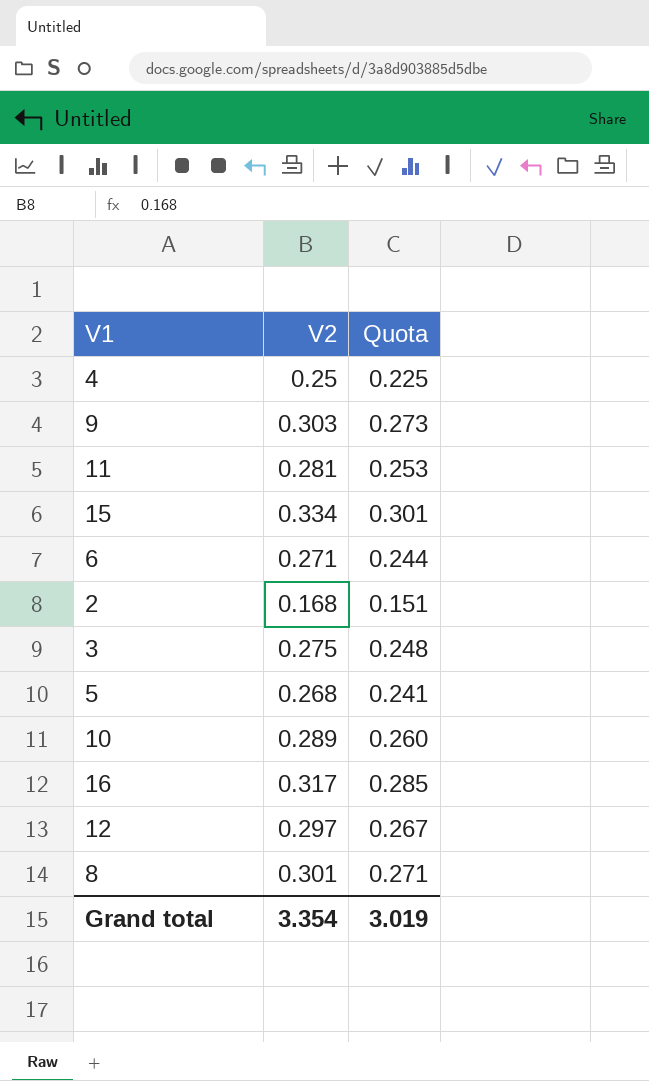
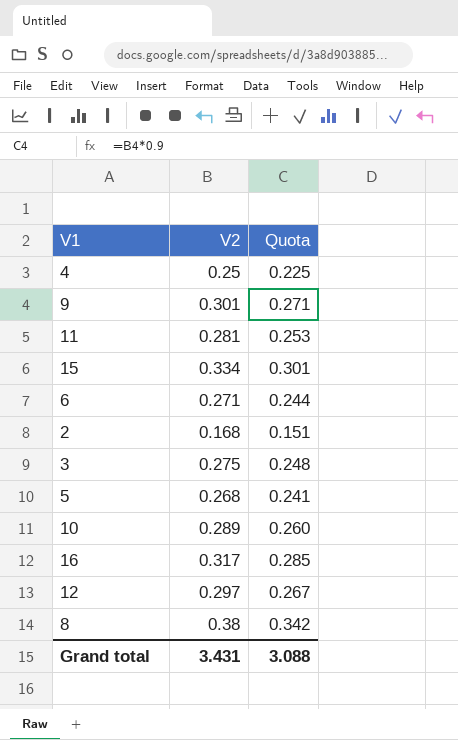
9 | V2: 0.303 -> 0.301
9 | Quota: 0.273 -> 0.271
8 | V2: 0.301 -> 0.38
8 | Quota: 0.271 -> 0.342
Grand total | V2: 3.354 -> 3.431
Grand total | Quota: 3.019 -> 3.088

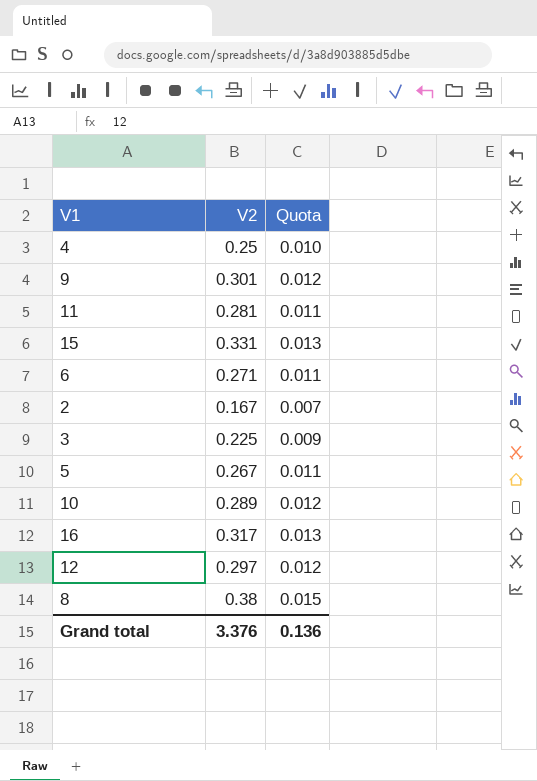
column Quota | formula: [V2] * 0.9 -> [V2] * 0.04
15 | V2: 0.334 -> 0.331
2 | V2: 0.168 -> 0.167
3 | V2: 0.275 -> 0.225
5 | V2: 0.268 -> 0.267
Grand total | V2: 3.431 -> 3.376
Grand total | Quota: 3.088 -> 0.136

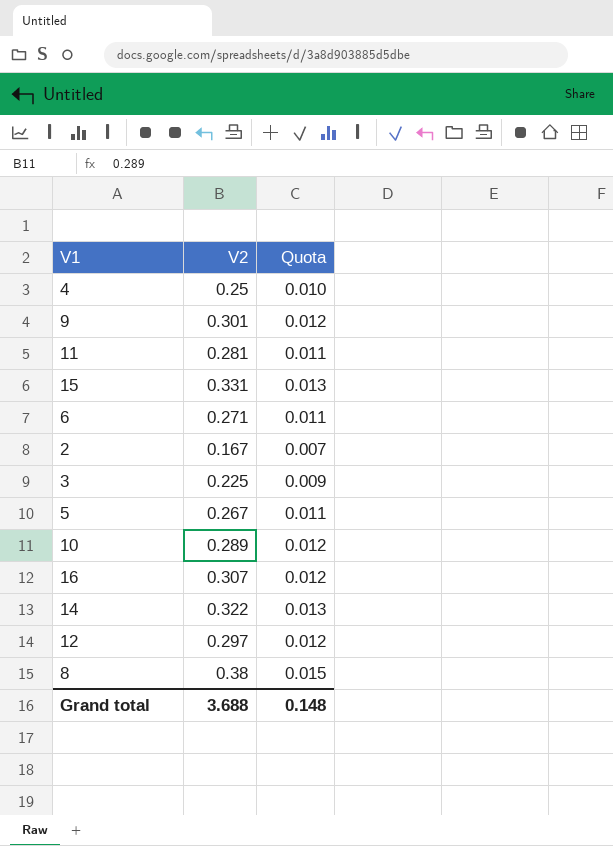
16 | V2: 0.317 -> 0.307
16 | Quota: 0.013 -> 0.012
row 14: none -> 0.322 | 0.013
Grand total | V2: 3.376 -> 3.688
Grand total | Quota: 0.136 -> 0.148

